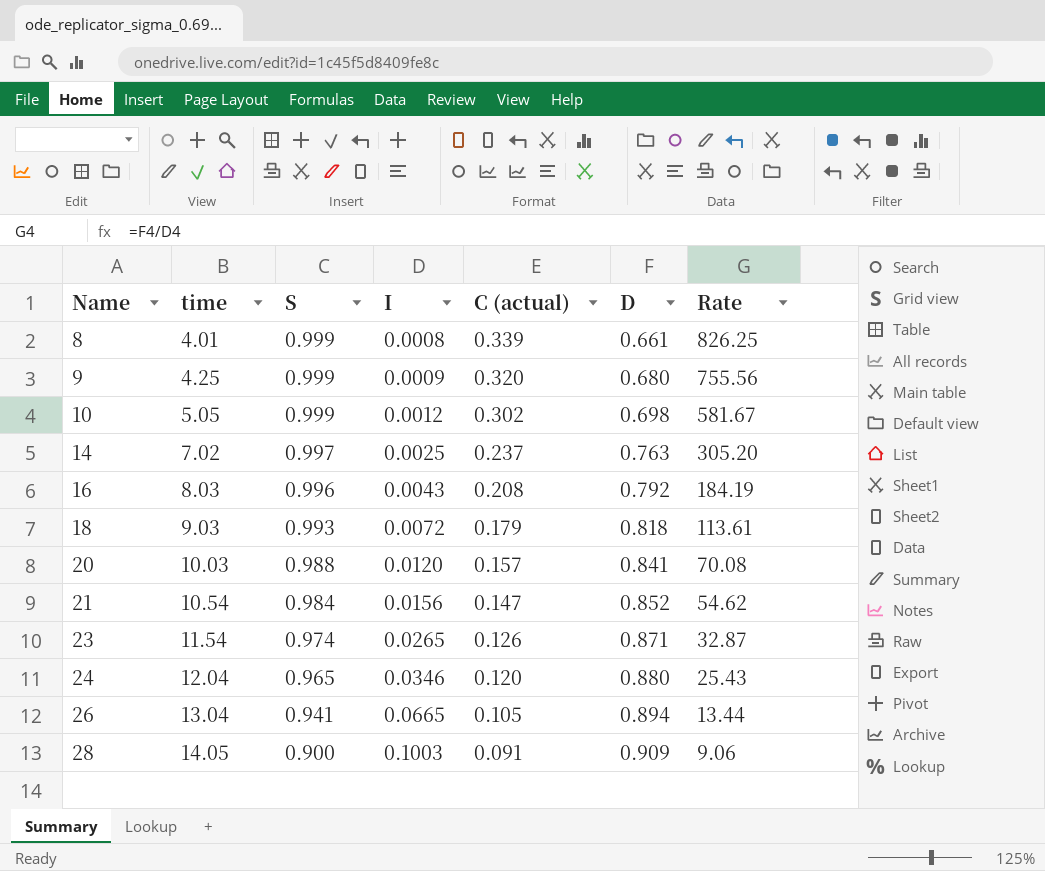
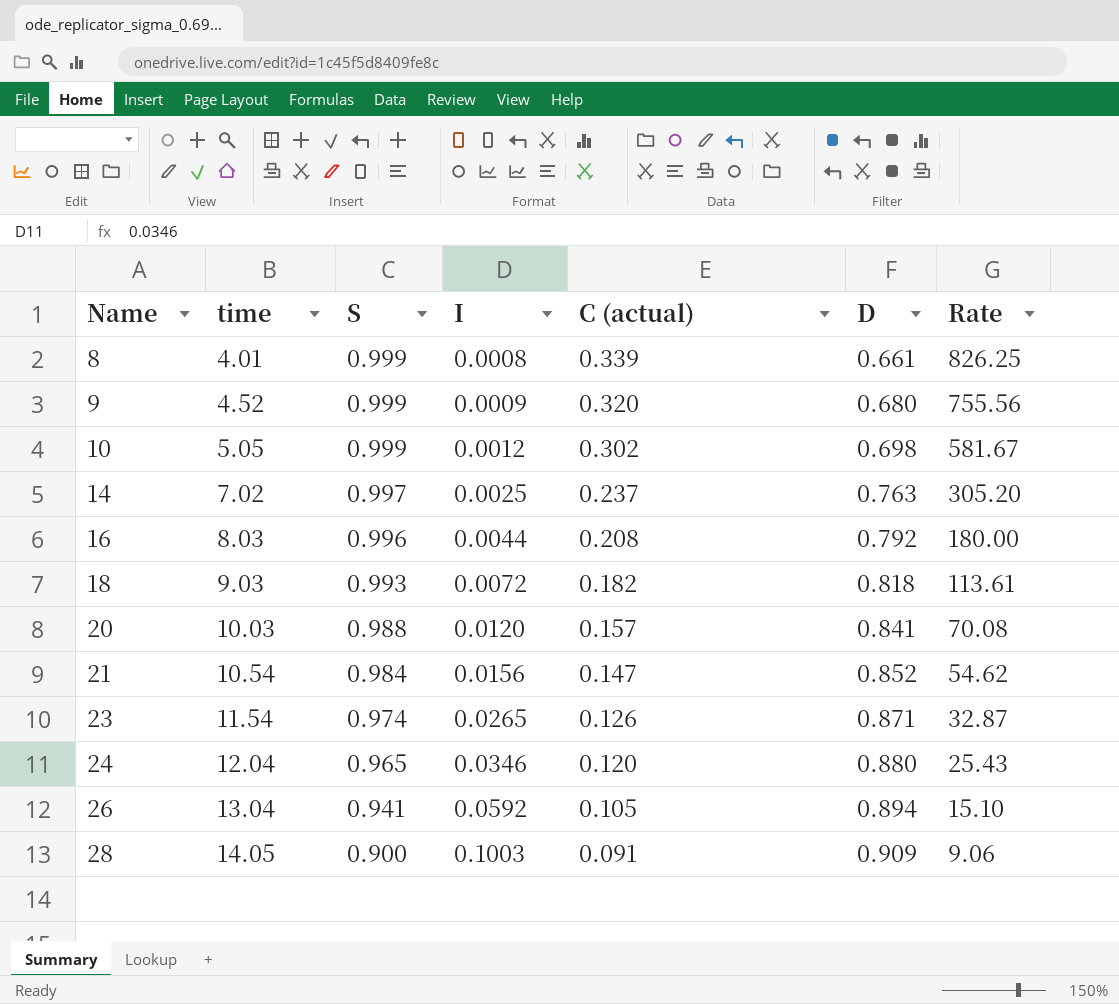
9 | time: 4.25 -> 4.52
16 | I: 0.0043 -> 0.0044
16 | Rate: 184.19 -> 180.00
18 | C (actual): 0.179 -> 0.182
26 | I: 0.0665 -> 0.0592
26 | Rate: 13.44 -> 15.10

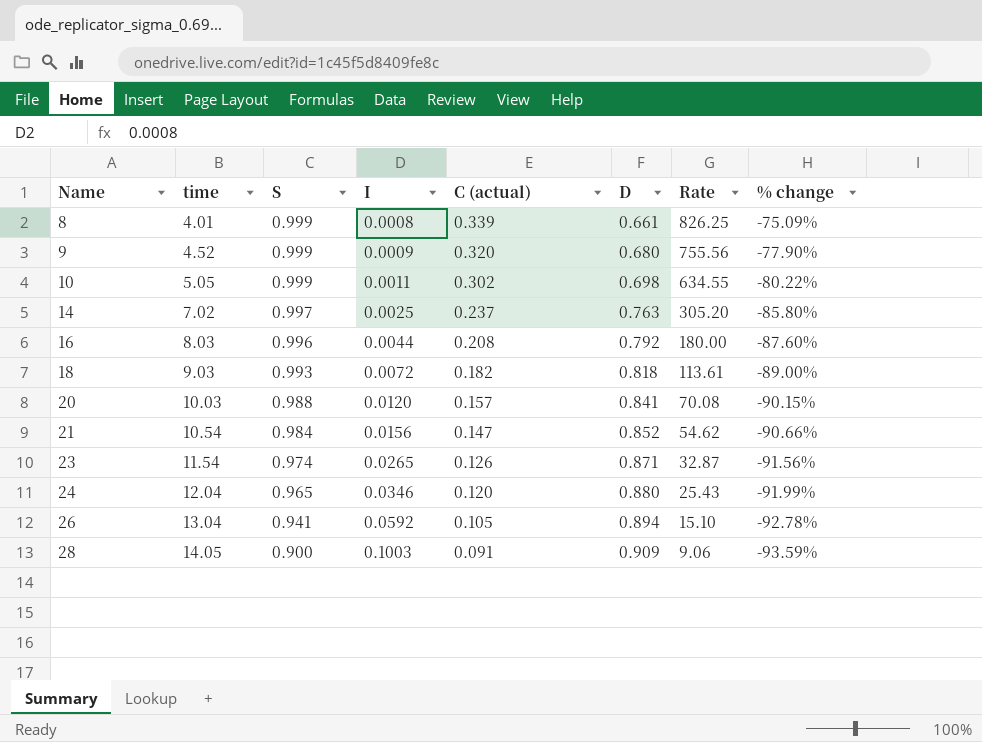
column % change | formula: none -> ([S] - [time]) / [time]
10 | I: 0.0012 -> 0.0011
10 | Rate: 581.67 -> 634.55

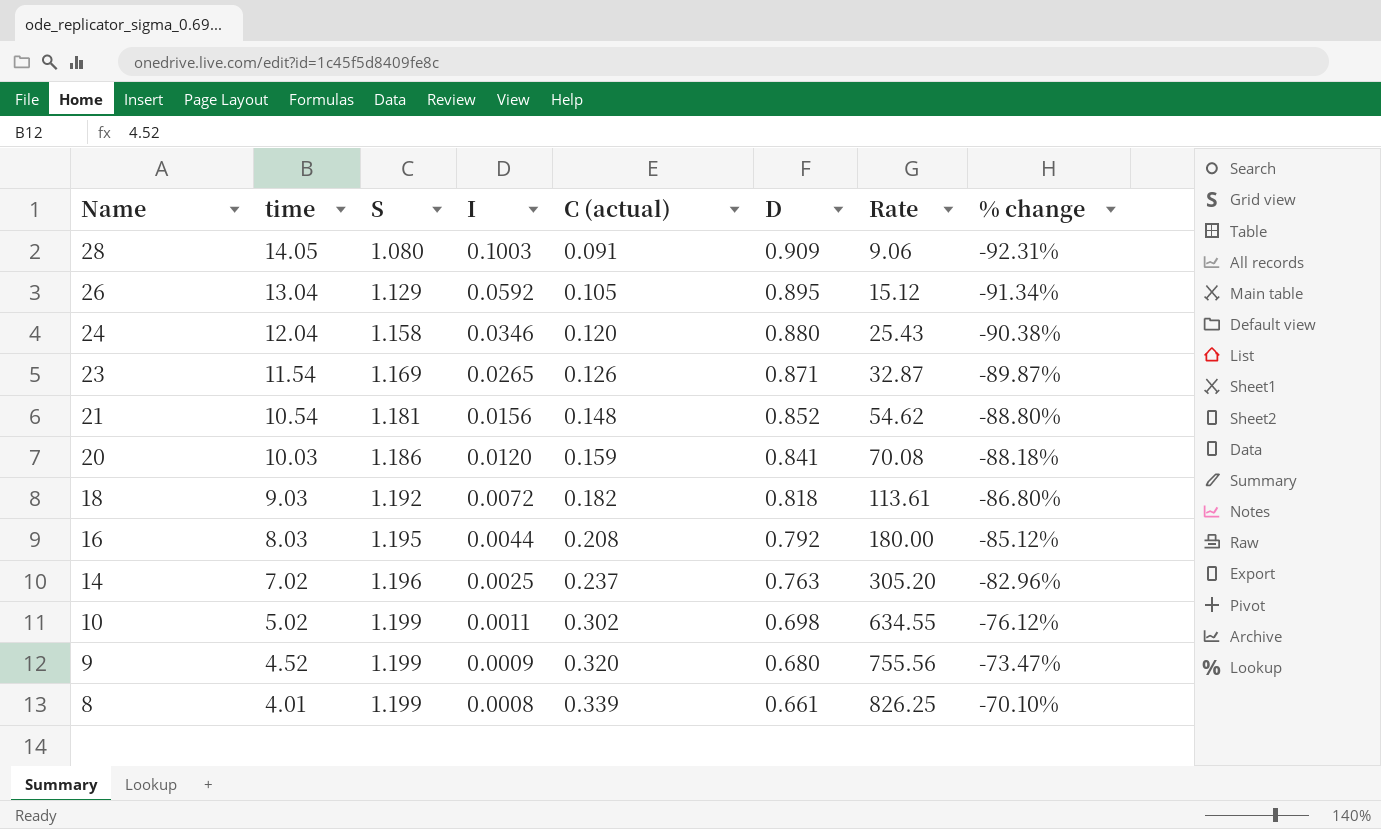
row order: Name ascending -> Name descending
28 | S: 0.900 -> 1.080
28 | % change: -93.59% -> -92.31%
26 | S: 0.941 -> 1.129
26 | D: 0.894 -> 0.895
26 | Rate: 15.10 -> 15.12
26 | % change: -92.78% -> -91.34%
24 | S: 0.965 -> 1.158
24 | % change: -91.99% -> -90.38%
23 | S: 0.974 -> 1.169
23 | % change: -91.56% -> -89.87%
21 | S: 0.984 -> 1.181
21 | C (actual): 0.147 -> 0.148
21 | % change: -90.66% -> -88.80%
20 | S: 0.988 -> 1.186
20 | C (actual): 0.157 -> 0.159
20 | % change: -90.15% -> -88.18%
18 | S: 0.993 -> 1.192
18 | % change: -89.00% -> -86.80%
16 | S: 0.996 -> 1.195
16 | % change: -87.60% -> -85.12%
14 | S: 0.997 -> 1.196
14 | % change: -85.80% -> -82.96%
10 | time: 5.05 -> 5.02
10 | S: 0.999 -> 1.199
10 | % change: -80.22% -> -76.12%
9 | S: 0.999 -> 1.199
9 | % change: -77.90% -> -73.47%
8 | S: 0.999 -> 1.199
8 | % change: -75.09% -> -70.10%

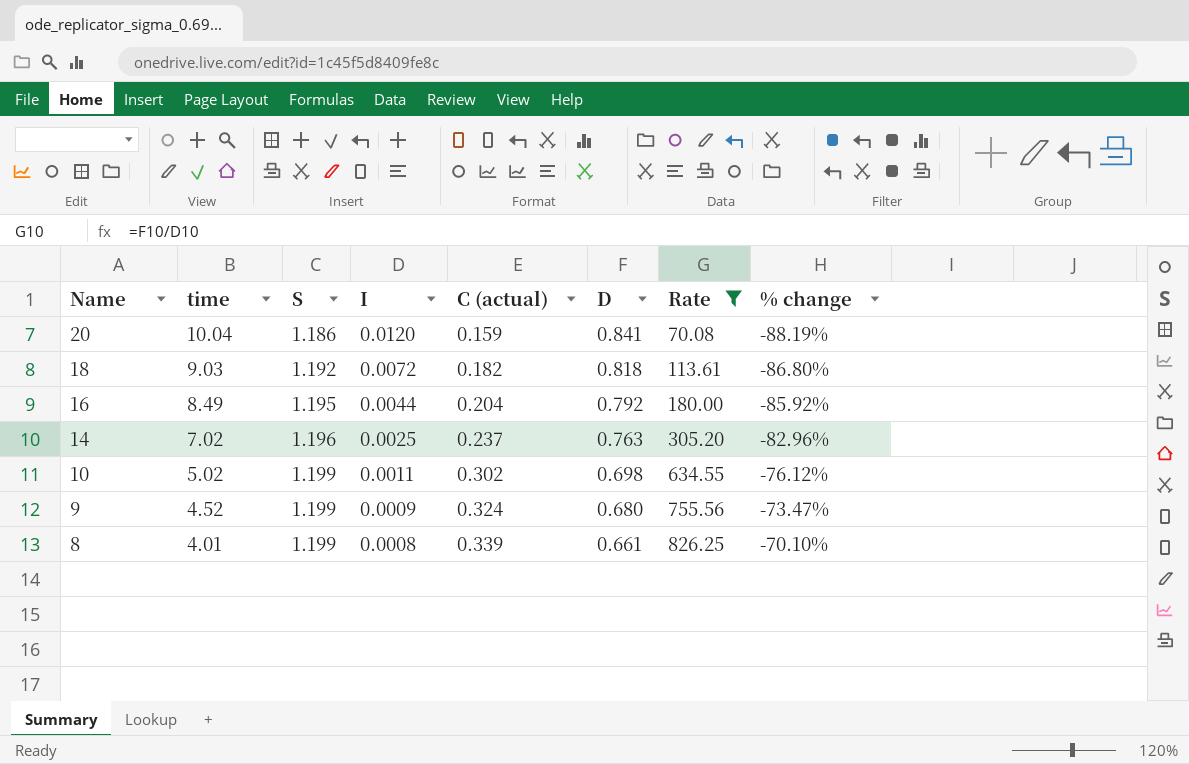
filter: none -> Rate >= 70.08
20 | time: 10.03 -> 10.04
20 | % change: -88.18% -> -88.19%
16 | time: 8.03 -> 8.49
16 | C (actual): 0.208 -> 0.204
16 | % change: -85.12% -> -85.92%
9 | C (actual): 0.320 -> 0.324

